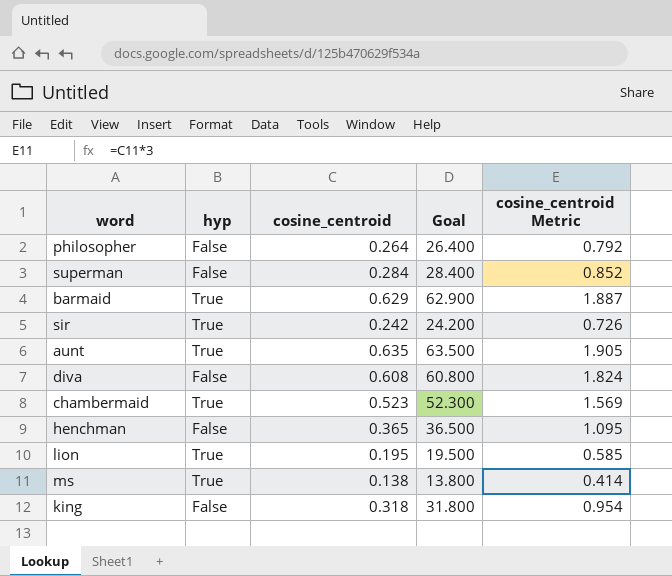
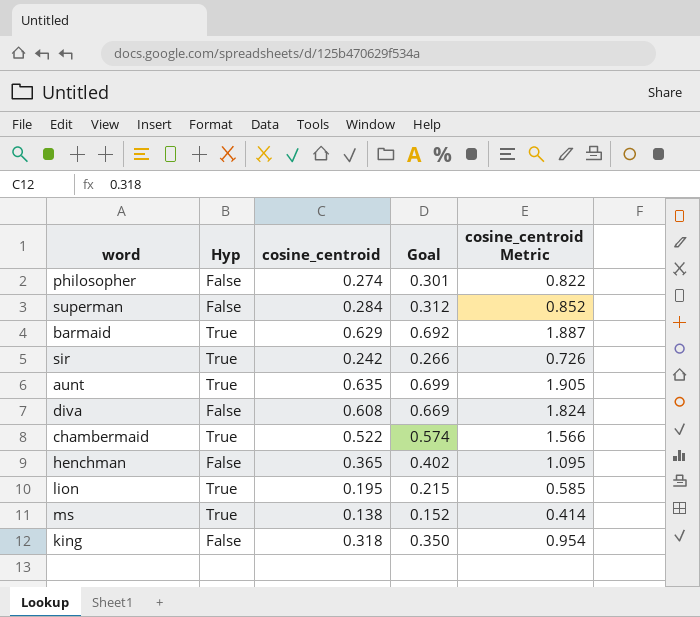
column name: hyp -> Hyp
column Goal | formula: [cosine_centroid] * 100 -> [cosine_centroid] * 1.1
philosopher | cosine_centroid: 0.264 -> 0.274
philosopher | cosine_centroid Metric: 0.792 -> 0.822
chambermaid | cosine_centroid: 0.523 -> 0.522
chambermaid | cosine_centroid Metric: 1.569 -> 1.566

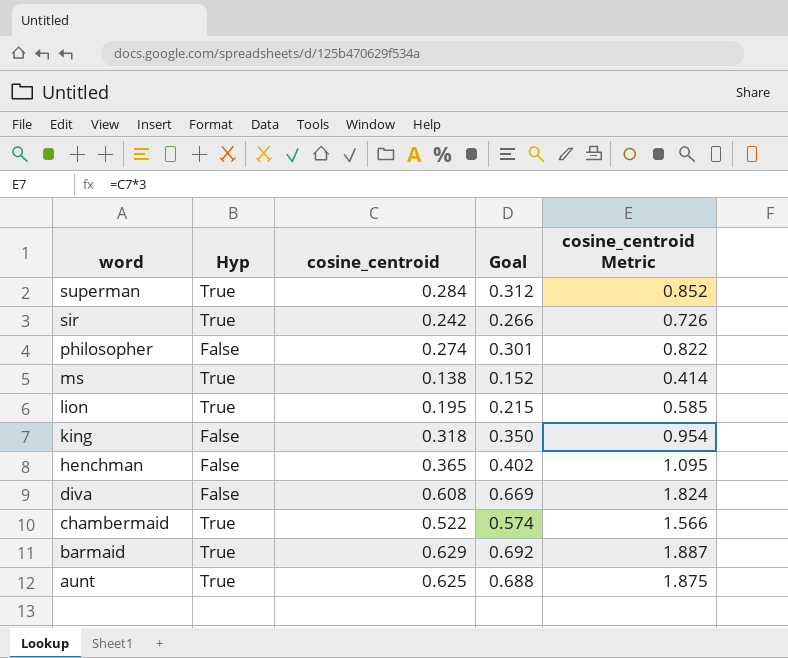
row order: none -> word descending
superman | Hyp: False -> True
aunt | cosine_centroid: 0.635 -> 0.625
aunt | Goal: 0.699 -> 0.688
aunt | cosine_centroid Metric: 1.905 -> 1.875

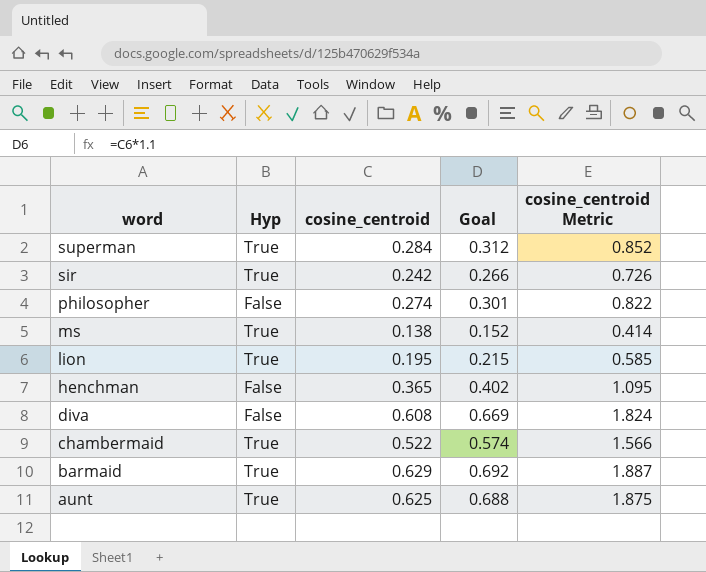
row king: False | 0.318 | 0.350 | 0.954 -> none

